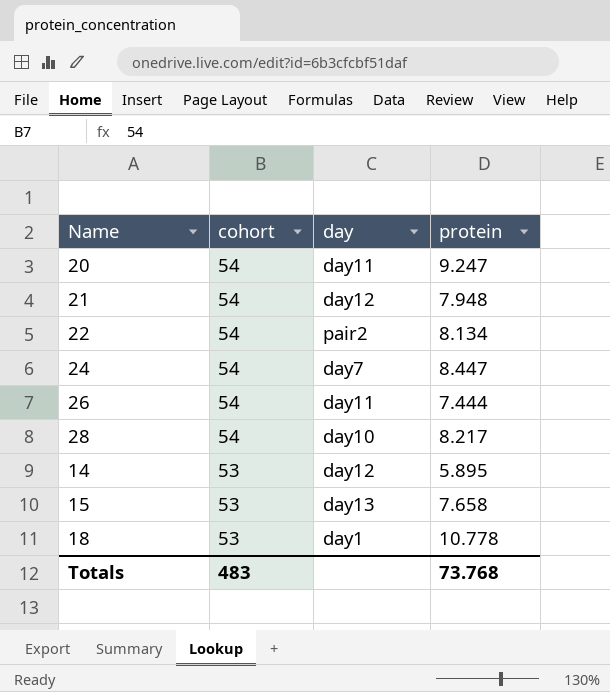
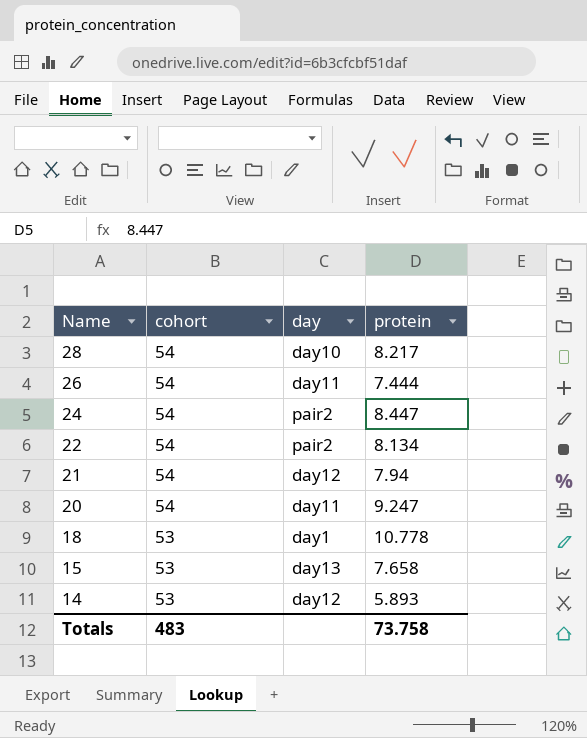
row order: cohort descending -> Name descending
24 | day: day7 -> pair2
21 | protein: 7.948 -> 7.94
14 | protein: 5.895 -> 5.893
Totals | protein: 73.768 -> 73.758

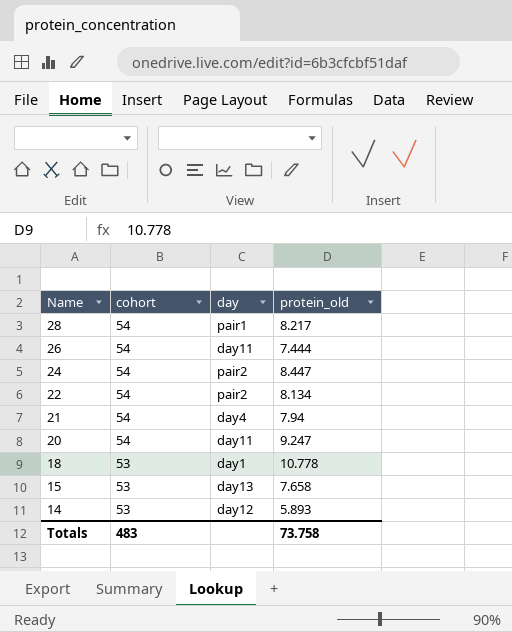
column name: protein -> protein_old
28 | day: day10 -> pair1
21 | day: day12 -> day4

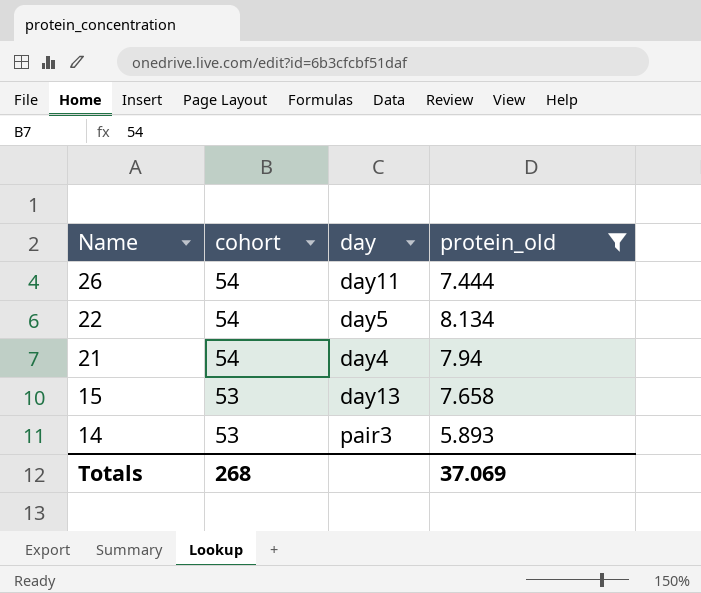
filter: none -> protein_old <= 8.134
22 | day: pair2 -> day5
14 | day: day12 -> pair3
Totals | cohort: 483 -> 268
Totals | protein_old: 73.758 -> 37.069

